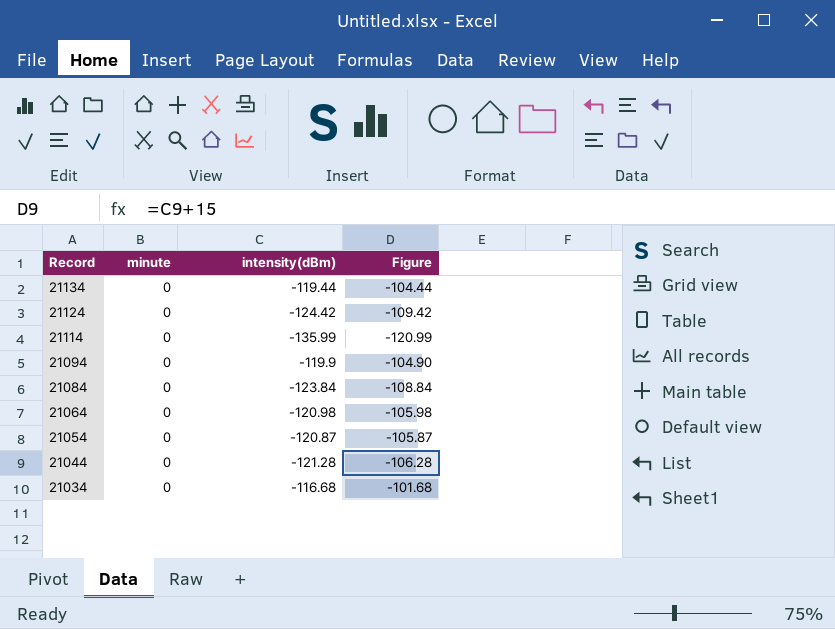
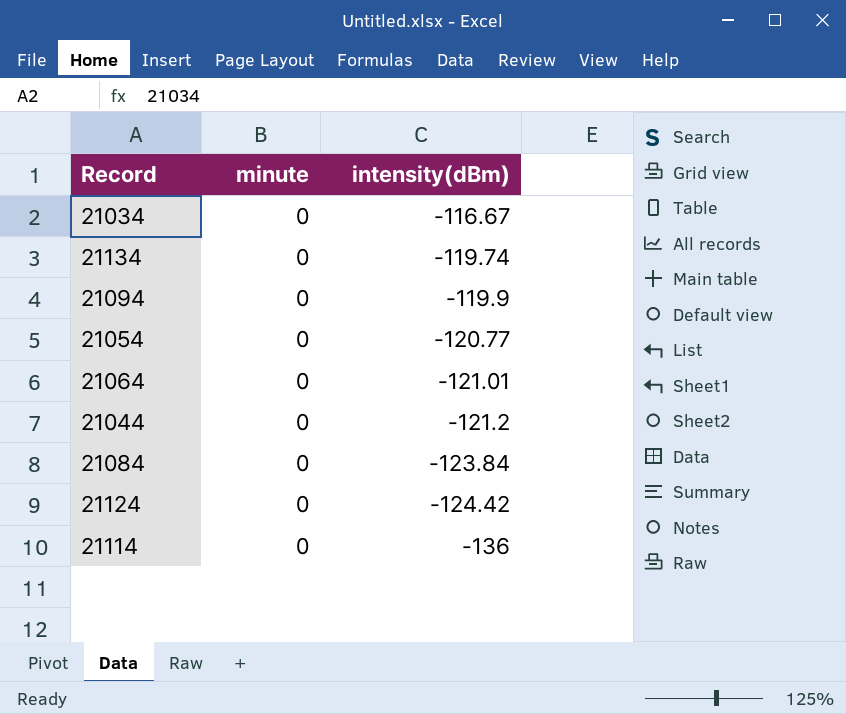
row order: Record descending -> intensity(dBm) descending
column Figure | formula: [intensity(dBm)] + 15 -> none
21034 | intensity(dBm): -116.68 -> -116.67
21134 | intensity(dBm): -119.44 -> -119.74
21054 | intensity(dBm): -120.87 -> -120.77
21064 | intensity(dBm): -120.98 -> -121.01
21044 | intensity(dBm): -121.28 -> -121.2
21114 | intensity(dBm): -135.99 -> -136

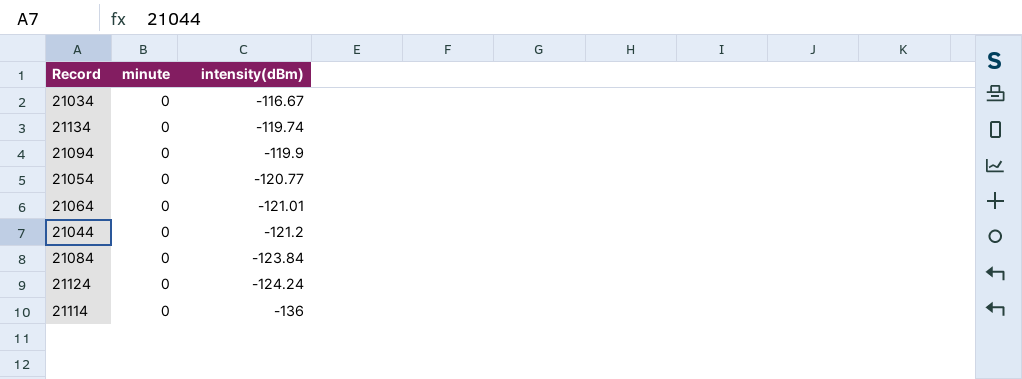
21124 | intensity(dBm): -124.42 -> -124.24

